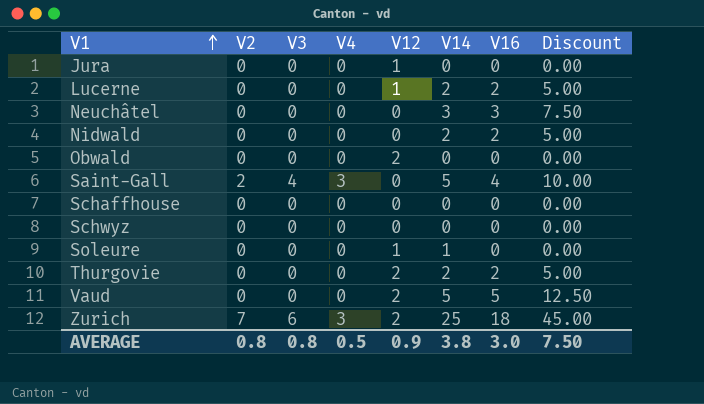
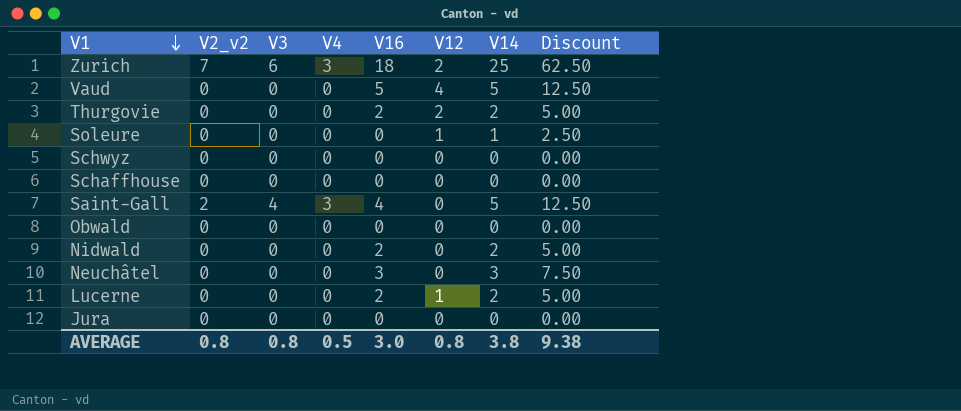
row order: V1 ascending -> V1 descending
column name: V2 -> V2_v2
column V16 | position: 7 -> 5
column Discount | formula: [V16] * 2.5 -> [V14] * 2.5
Vaud | V12: 2 -> 4
Obwald | V12: 2 -> 0
Jura | V12: 1 -> 0
AVERAGE | V12: 0.9 -> 0.8
AVERAGE | Discount: 7.50 -> 9.38

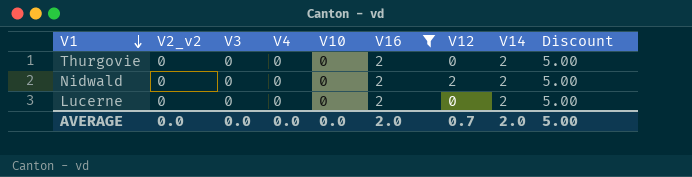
filter: none -> V16 = 2
column V10 | position: none -> 5
Thurgovie | V12: 2 -> 0
Nidwald | V12: 0 -> 2
Lucerne | V12: 1 -> 0
AVERAGE | V2_v2: 0.8 -> 0.0
AVERAGE | V3: 0.8 -> 0.0
AVERAGE | V4: 0.5 -> 0.0
AVERAGE | V16: 3.0 -> 2.0
AVERAGE | V12: 0.8 -> 0.7
AVERAGE | V14: 3.8 -> 2.0
AVERAGE | Discount: 9.38 -> 5.00

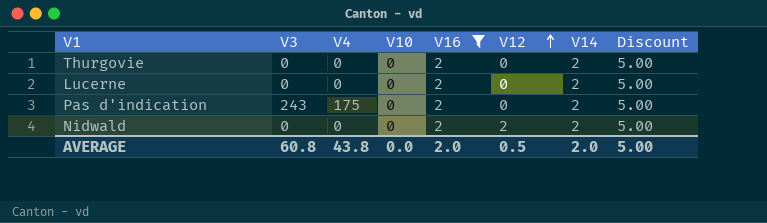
row order: V1 descending -> V12 ascending
column V2_v2 | position: 2 -> none
row Pas d'indication: none -> 243 | 175 | 0 | 2 | 0 | 2 | 5.00
AVERAGE | V3: 0.0 -> 60.8
AVERAGE | V4: 0.0 -> 43.8
AVERAGE | V12: 0.7 -> 0.5

